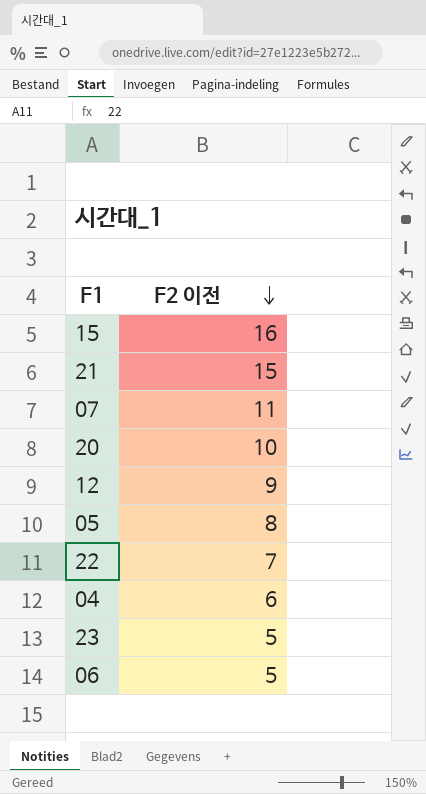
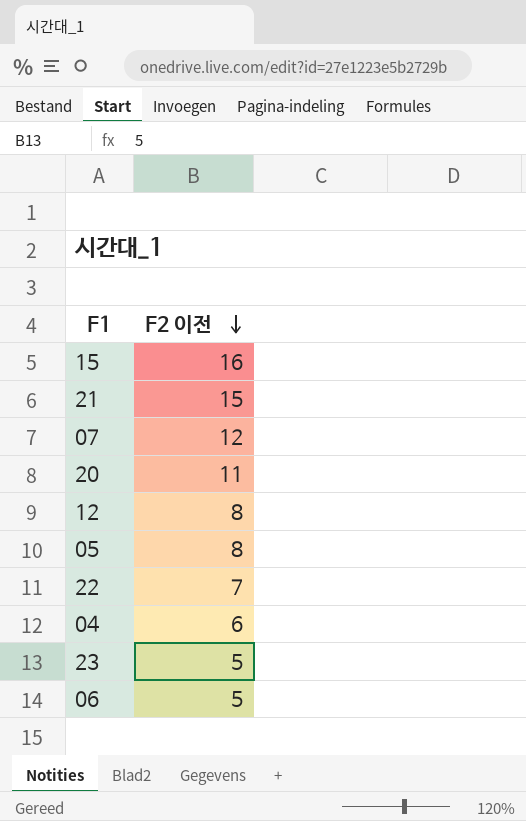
07 | F2 이전: 11 -> 12
20 | F2 이전: 10 -> 11
12 | F2 이전: 9 -> 8

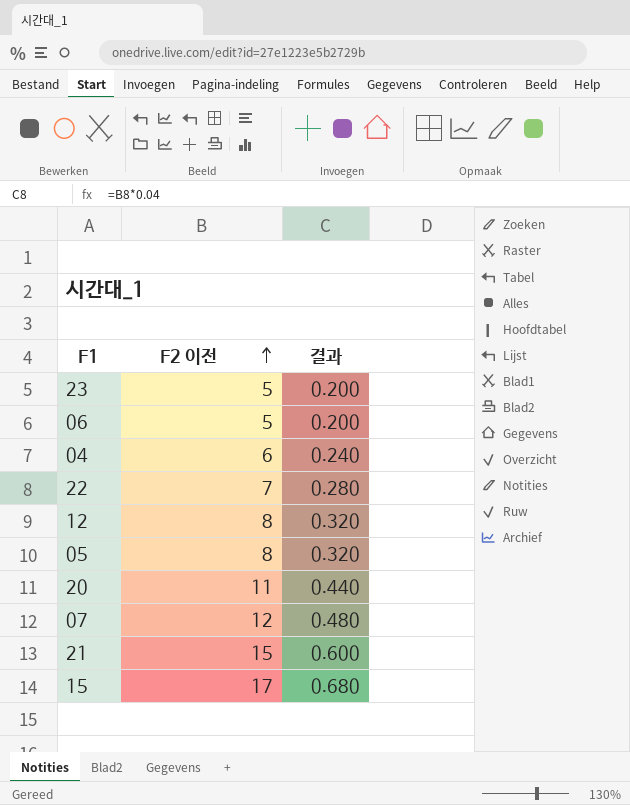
row order: F2 이전 descending -> F2 이전 ascending
column 결과 | formula: none -> [F2 이전] * 0.04
15 | F2 이전: 16 -> 17

